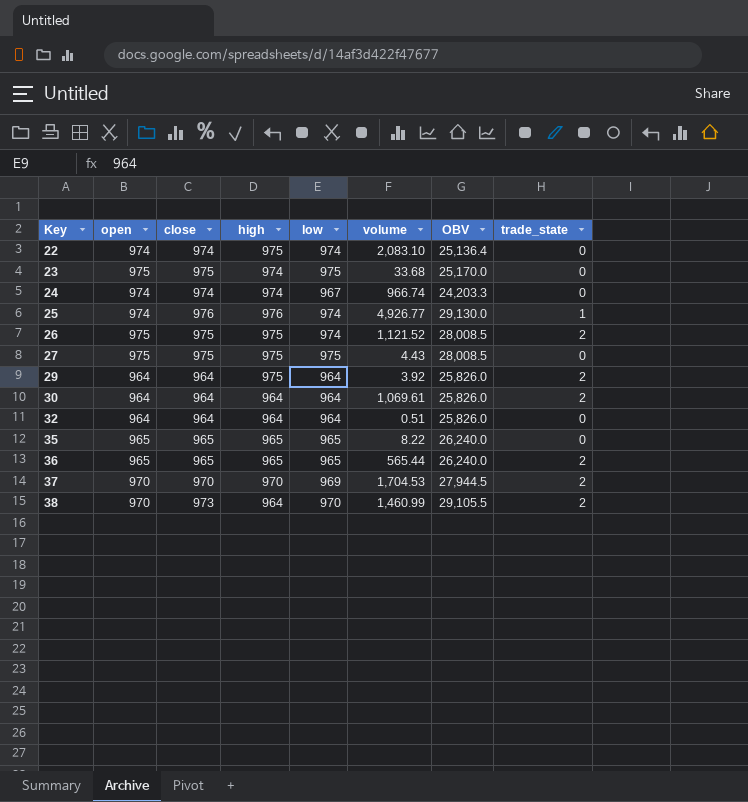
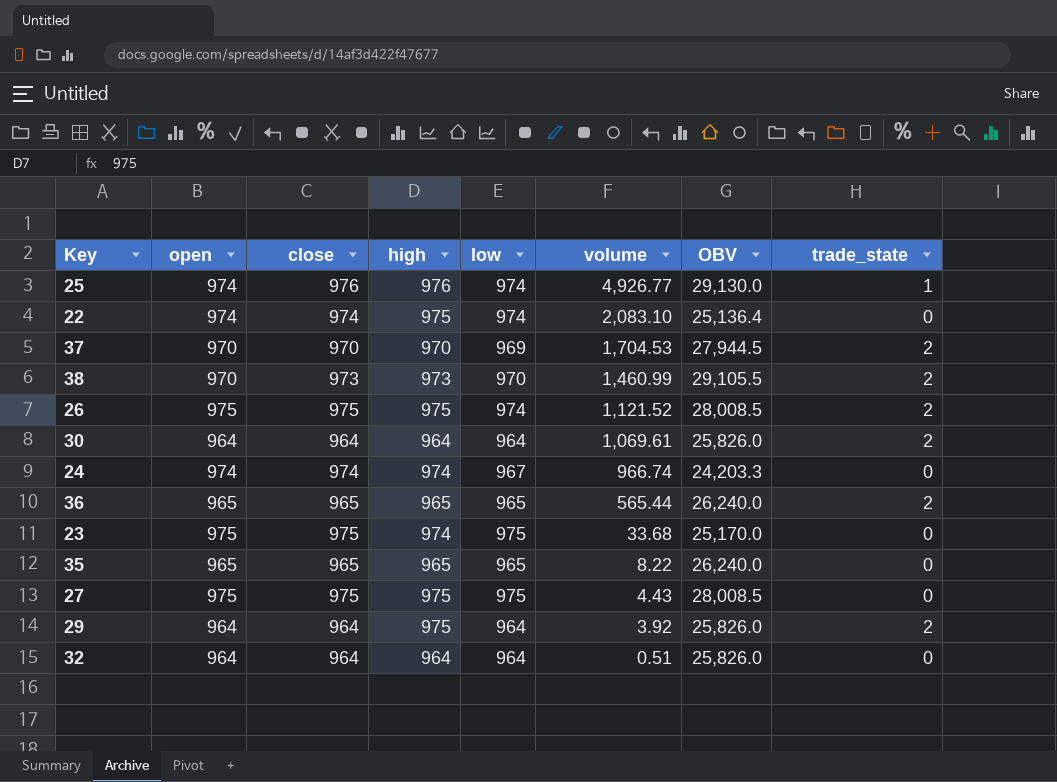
row order: Key ascending -> volume descending
38 | high: 964 -> 973

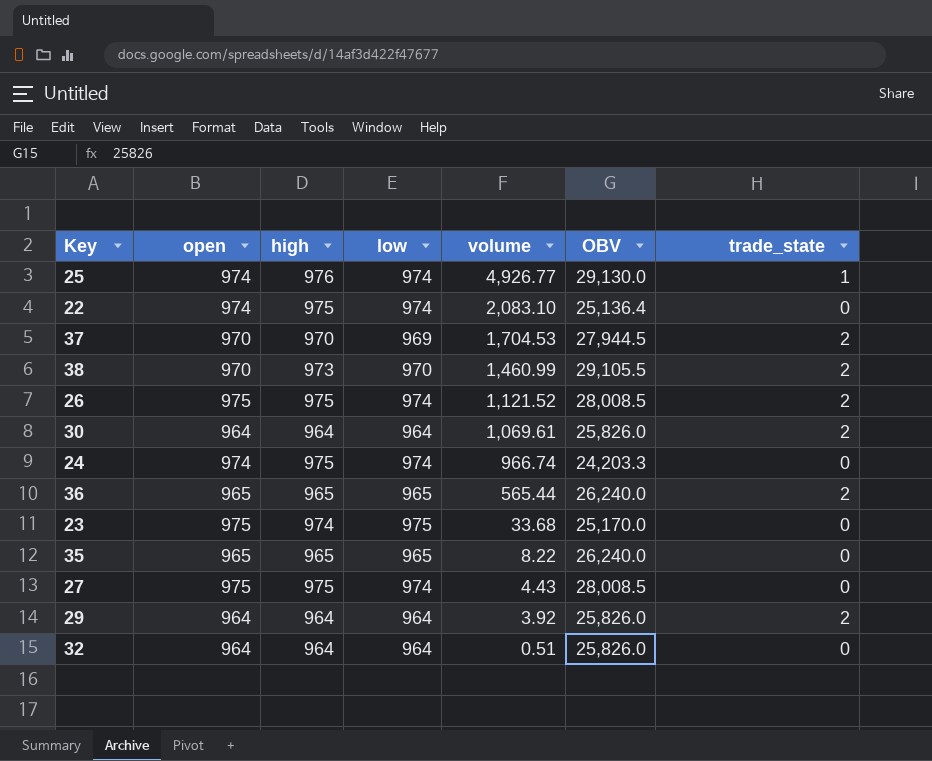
column close | position: 3 -> none
24 | high: 974 -> 975
24 | low: 967 -> 974
27 | low: 975 -> 974
29 | high: 975 -> 964

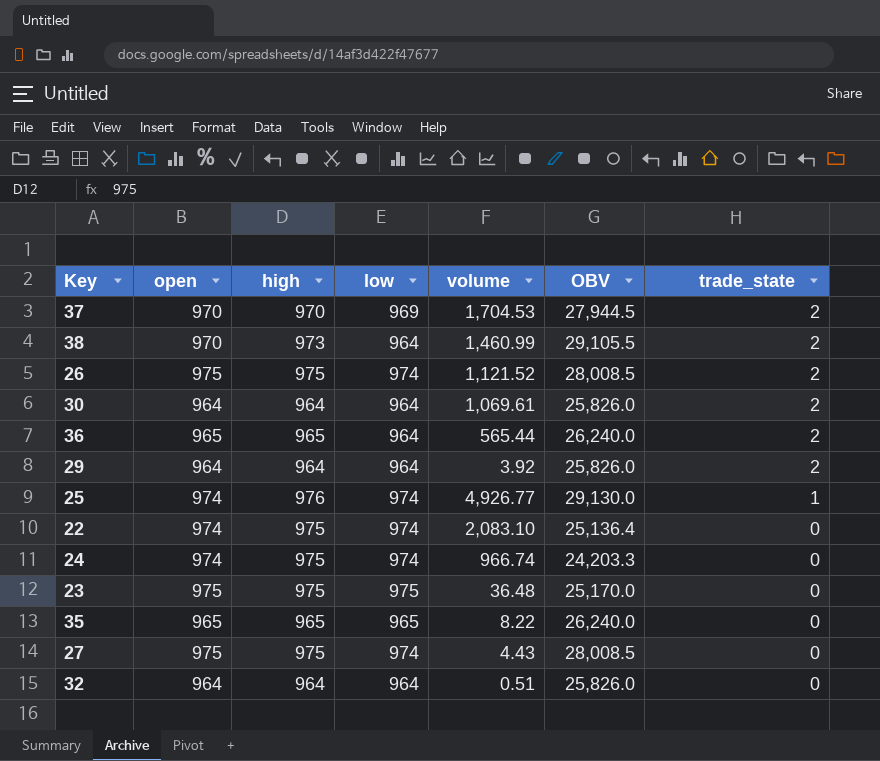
row order: volume descending -> trade_state descending
38 | low: 970 -> 964
36 | low: 965 -> 964
23 | high: 974 -> 975
23 | volume: 33.68 -> 36.48

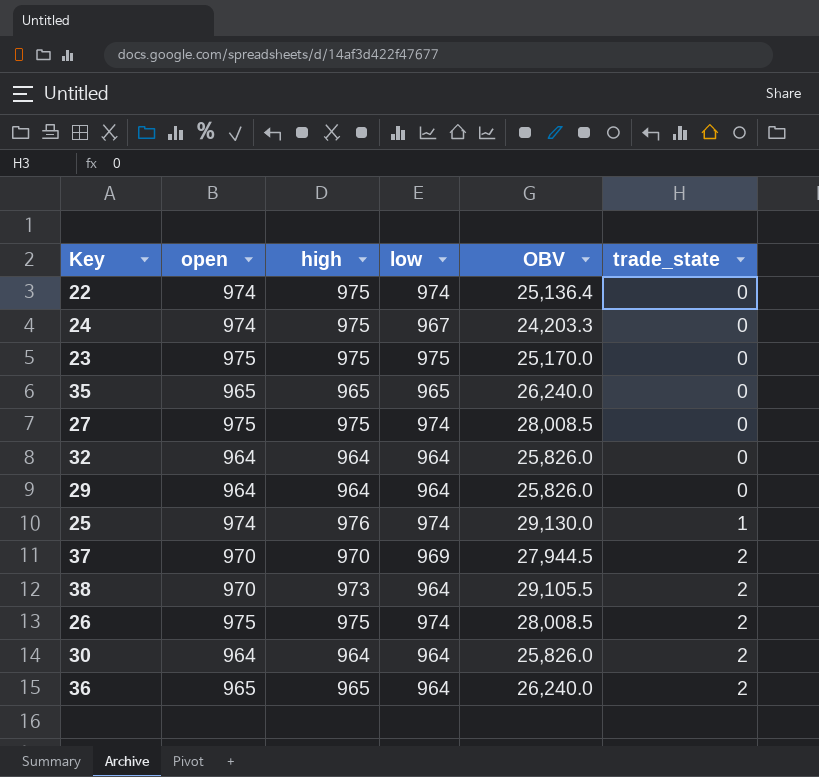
row order: trade_state descending -> trade_state ascending
column volume | position: 5 -> none
24 | low: 974 -> 967
29 | trade_state: 2 -> 0

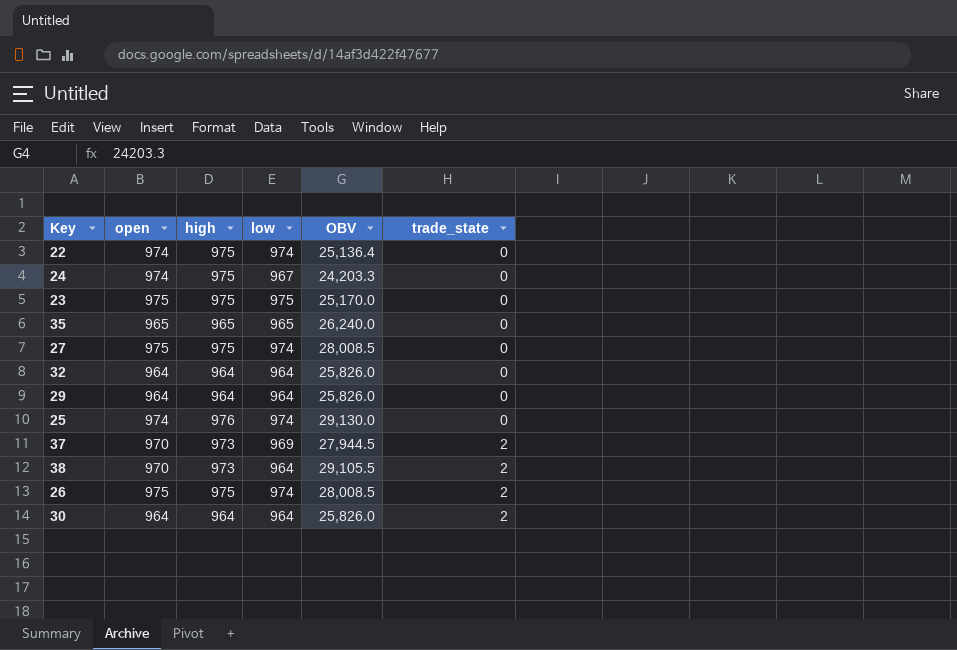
row 36: 965 | 965 | 964 | 26,240.0 | 2 -> none
25 | trade_state: 1 -> 0
37 | high: 970 -> 973

